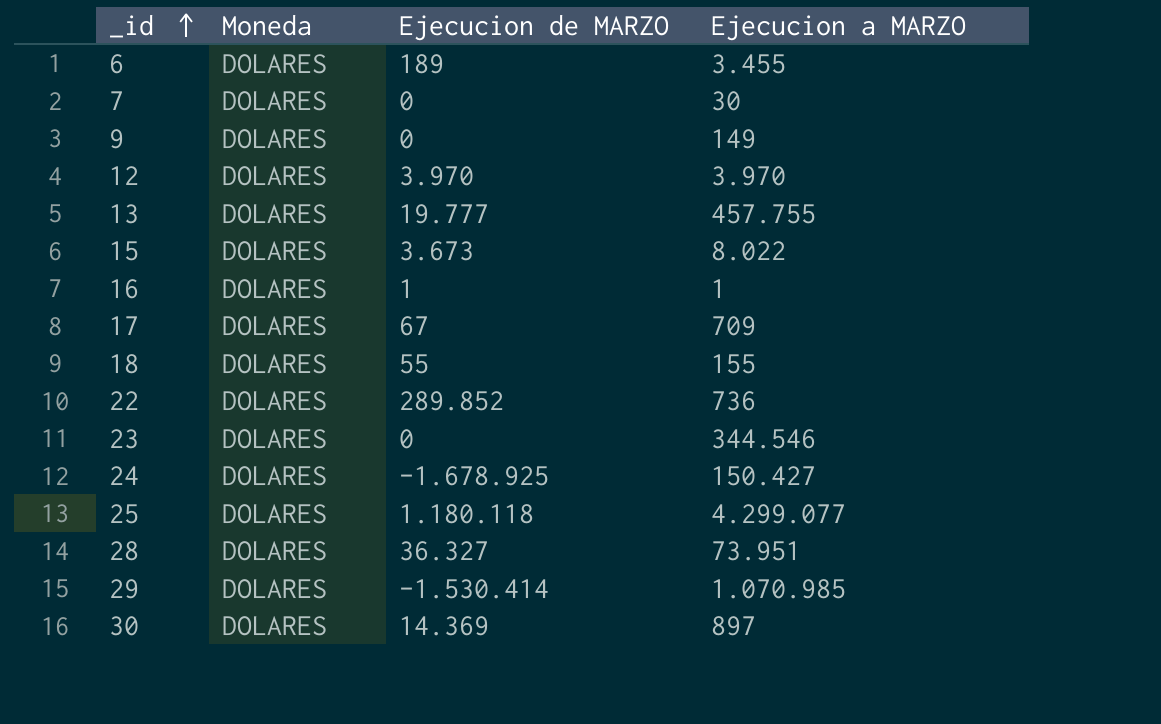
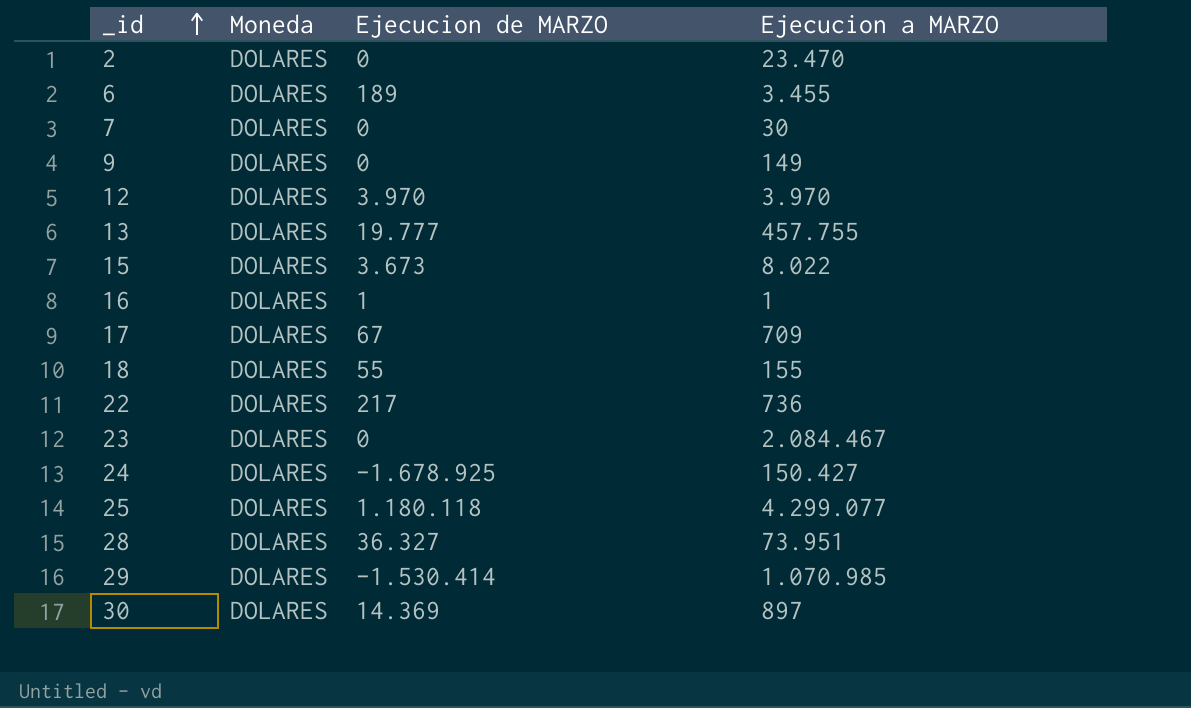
row 2: none -> DOLARES | 0 | 23.470
22 | Ejecucion de MARZO: 289.852 -> 217
23 | Ejecucion a MARZO: 344.546 -> 2.084.467

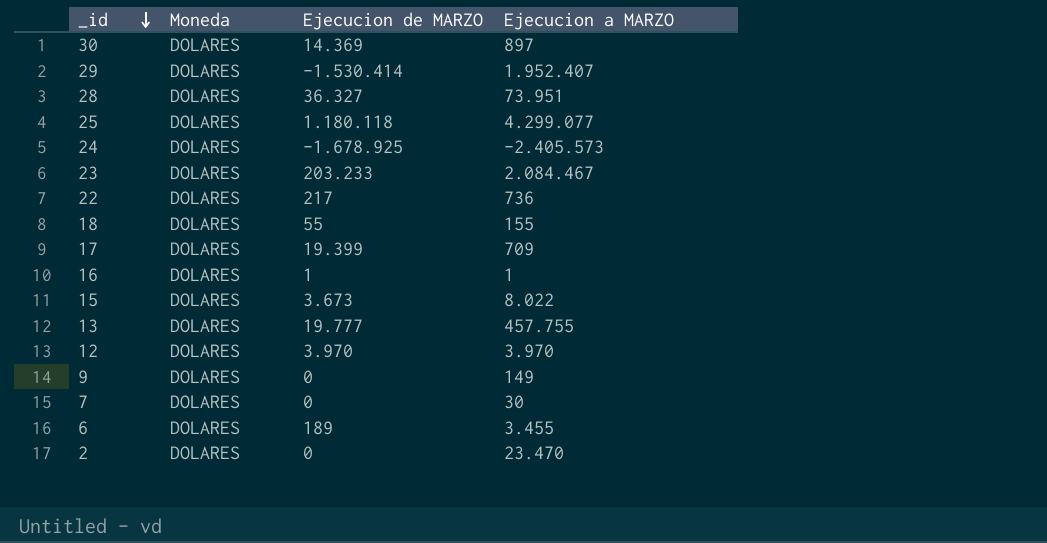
row order: _id ascending -> _id descending
29 | Ejecucion a MARZO: 1.070.985 -> 1.952.407
24 | Ejecucion a MARZO: 150.427 -> -2.405.573
23 | Ejecucion de MARZO: 0 -> 203.233
17 | Ejecucion de MARZO: 67 -> 19.399

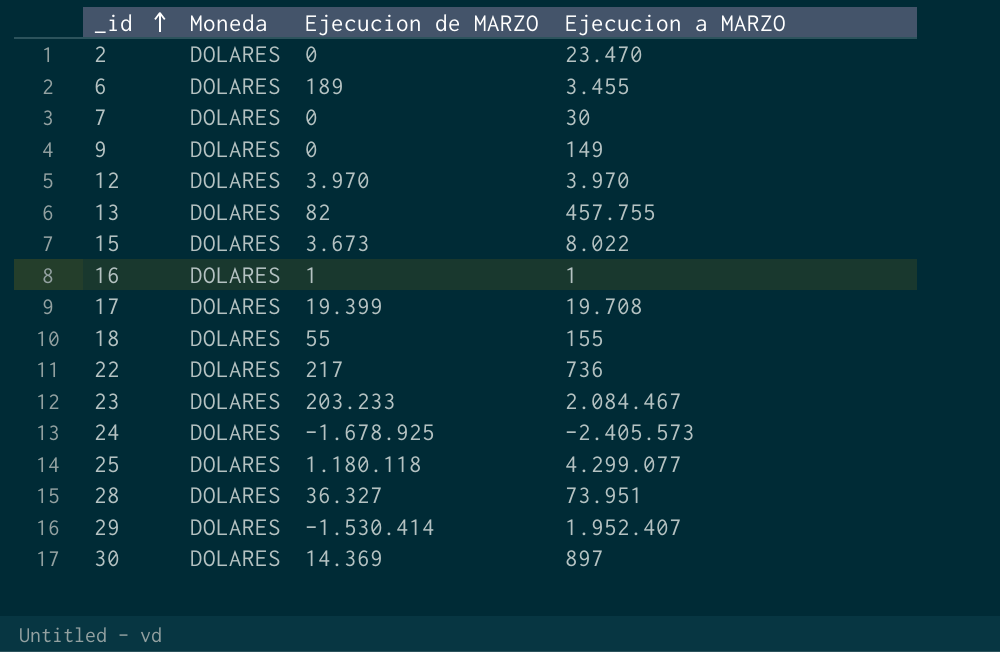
row order: _id descending -> _id ascending
13 | Ejecucion de MARZO: 19.777 -> 82
17 | Ejecucion a MARZO: 709 -> 19.708

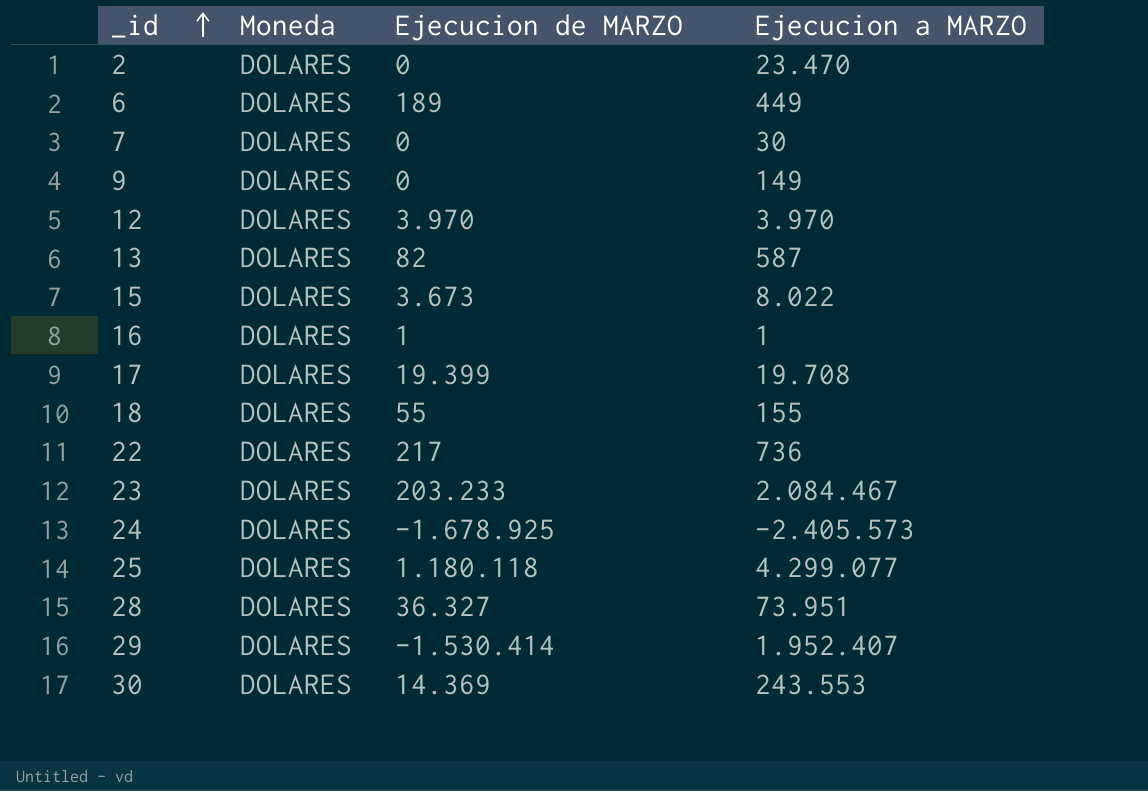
6 | Ejecucion a MARZO: 3.455 -> 449
13 | Ejecucion a MARZO: 457.755 -> 587
30 | Ejecucion a MARZO: 897 -> 243.553

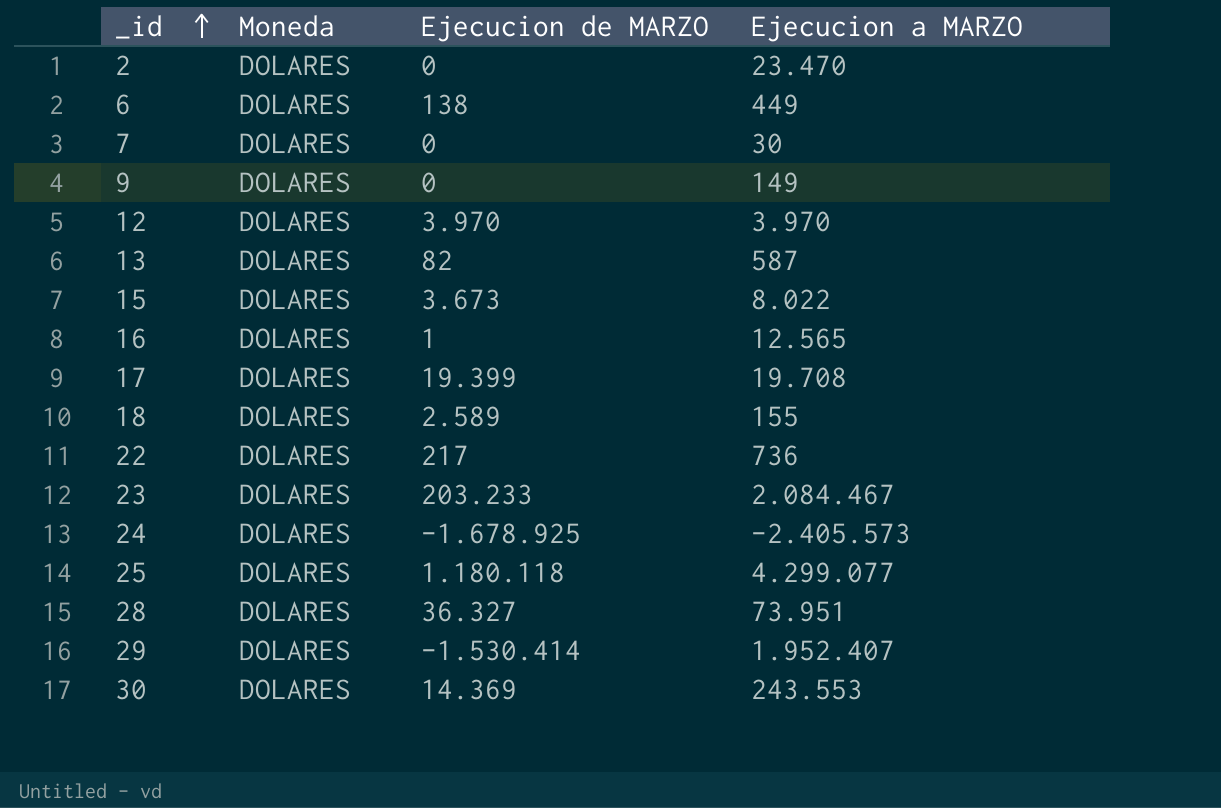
6 | Ejecucion de MARZO: 189 -> 138
16 | Ejecucion a MARZO: 1 -> 12.565
18 | Ejecucion de MARZO: 55 -> 2.589

